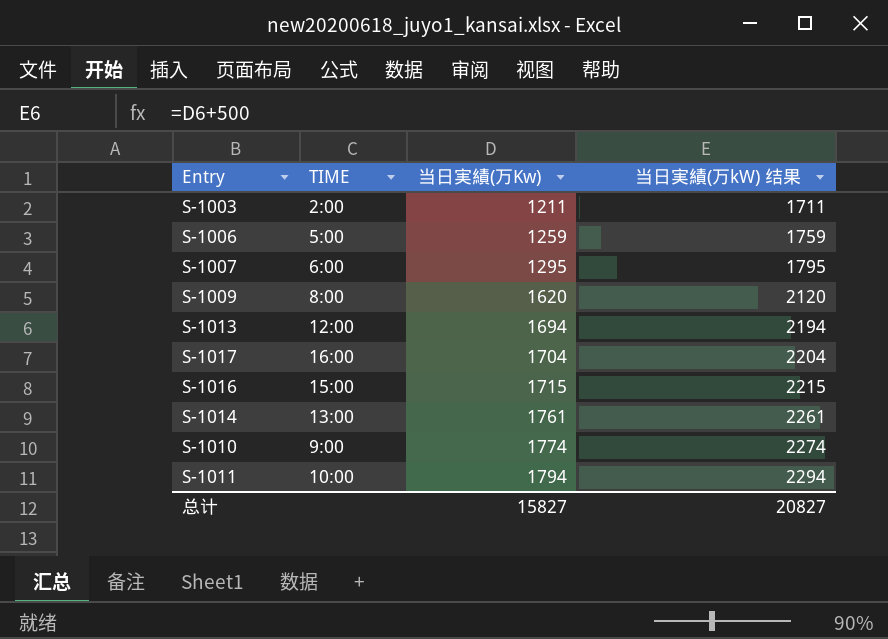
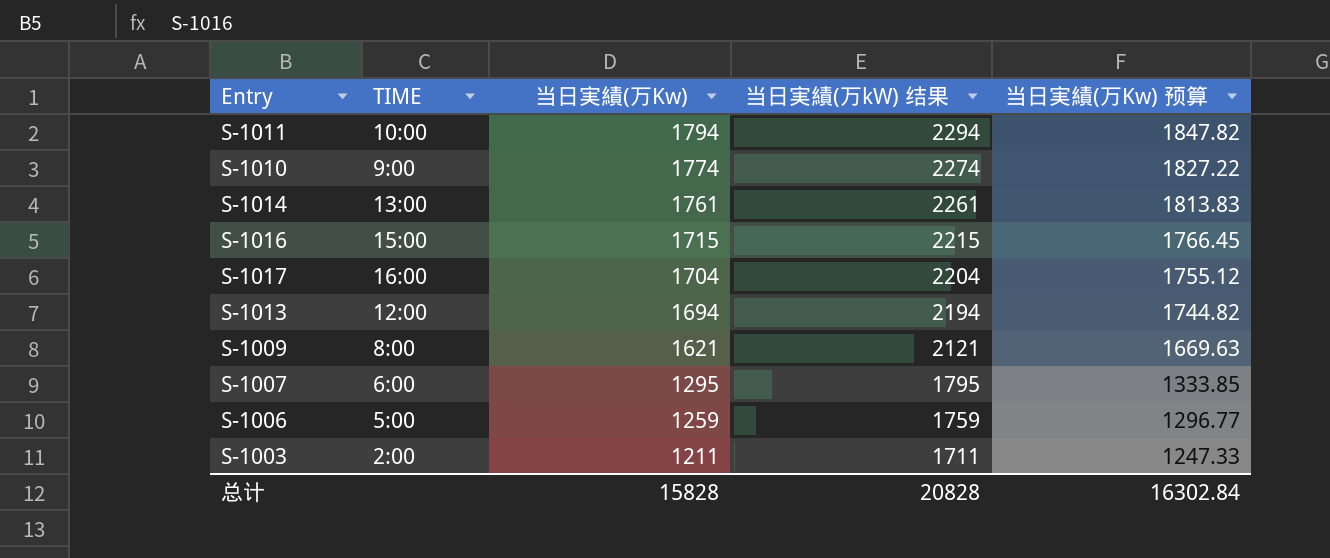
row order: 当日実績(万Kw) ascending -> 当日実績(万Kw) descending
column 当日実績(万Kw) 预算 | formula: none -> [当日実績(万Kw)] * 1.03
S-1009 | 当日実績(万Kw): 1620 -> 1621
S-1009 | 当日実績(万kW) 结果: 2120 -> 2121
总计 | 当日実績(万Kw): 15827 -> 15828
总计 | 当日実績(万kW) 结果: 20827 -> 20828

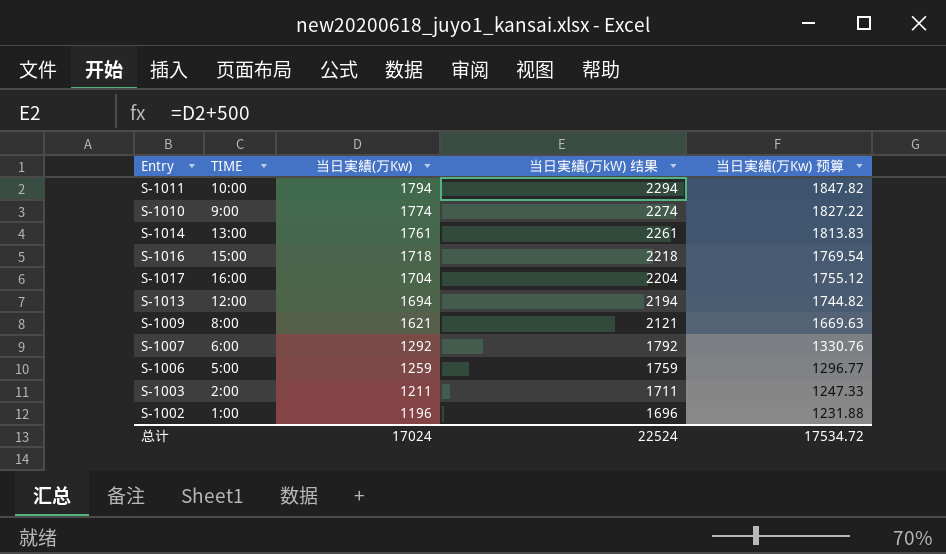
S-1016 | 当日実績(万Kw): 1715 -> 1718
S-1016 | 当日実績(万kW) 结果: 2215 -> 2218
S-1016 | 当日実績(万Kw) 预算: 1766.45 -> 1769.54
S-1007 | 当日実績(万Kw): 1295 -> 1292
S-1007 | 当日実績(万kW) 结果: 1795 -> 1792
S-1007 | 当日実績(万Kw) 预算: 1333.85 -> 1330.76
row S-1002: none -> 1:00 | 1196 | 1696 | 1231.88
总计 | 当日実績(万Kw): 15828 -> 17024
总计 | 当日実績(万kW) 结果: 20828 -> 22524
总计 | 当日実績(万Kw) 预算: 16302.84 -> 17534.72

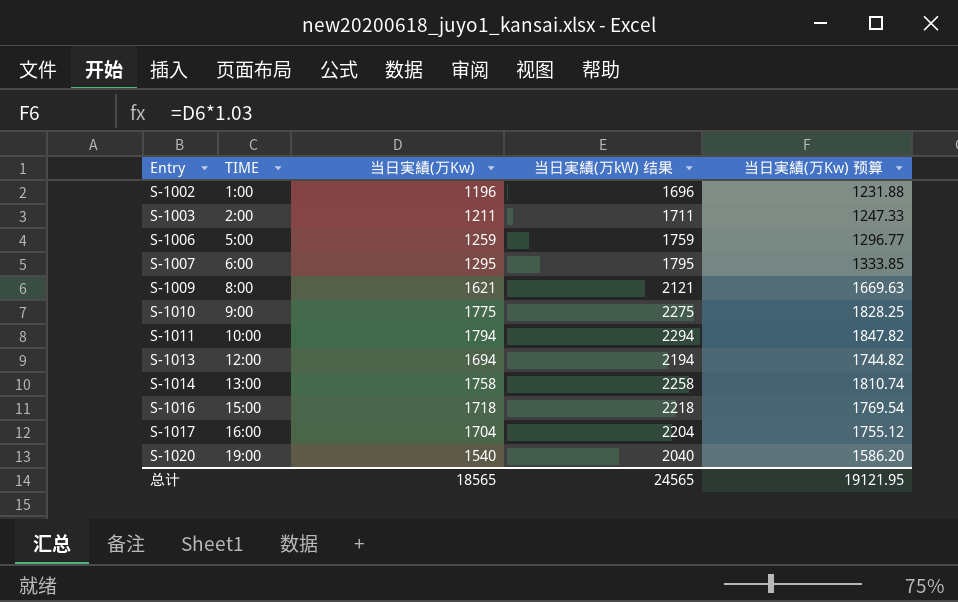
row order: 当日実績(万Kw) descending -> Entry ascending
S-1007 | 当日実績(万Kw): 1292 -> 1295
S-1007 | 当日実績(万kW) 结果: 1792 -> 1795
S-1007 | 当日実績(万Kw) 预算: 1330.76 -> 1333.85
S-1010 | 当日実績(万Kw): 1774 -> 1775
S-1010 | 当日実績(万kW) 结果: 2274 -> 2275
S-1010 | 当日実績(万Kw) 预算: 1827.22 -> 1828.25
S-1014 | 当日実績(万Kw): 1761 -> 1758
S-1014 | 当日実績(万kW) 结果: 2261 -> 2258
S-1014 | 当日実績(万Kw) 预算: 1813.83 -> 1810.74
row S-1020: none -> 19:00 | 1540 | 2040 | 1586.20
总计 | 当日実績(万Kw): 17024 -> 18565
总计 | 当日実績(万kW) 结果: 22524 -> 24565
总计 | 当日実績(万Kw) 预算: 17534.72 -> 19121.95

